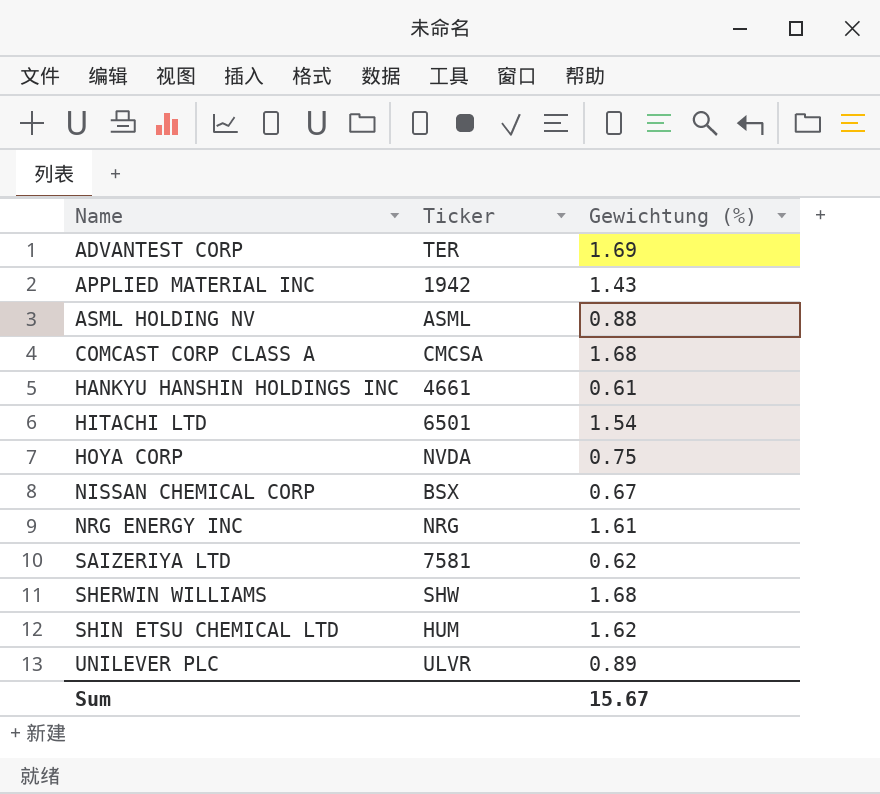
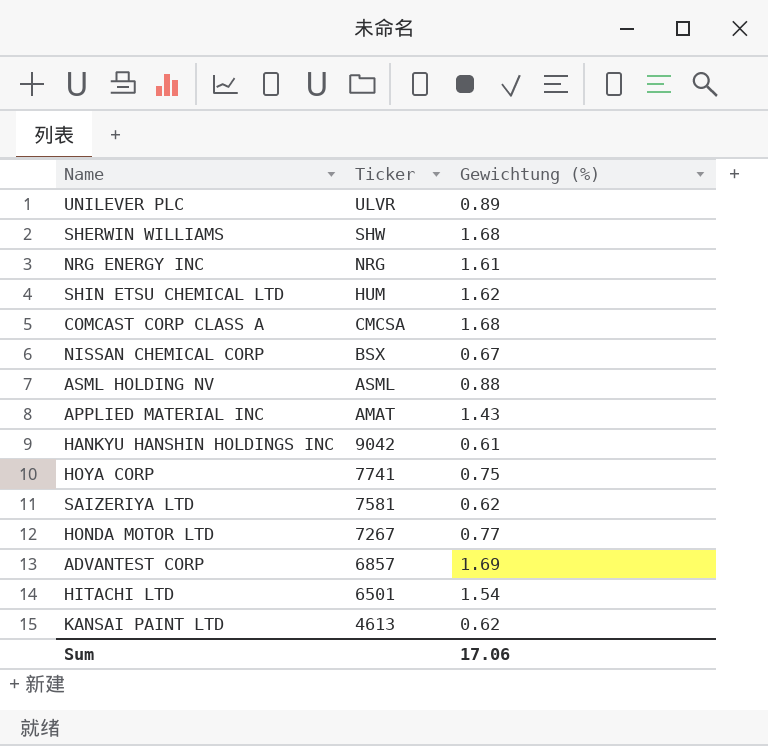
row order: Name ascending -> Ticker descending
APPLIED MATERIAL INC | Ticker: 1942 -> AMAT
HANKYU HANSHIN HOLDINGS INC | Ticker: 4661 -> 9042
HOYA CORP | Ticker: NVDA -> 7741
row HONDA MOTOR LTD: none -> 7267 | 0.77
ADVANTEST CORP | Ticker: TER -> 6857
row KANSAI PAINT LTD: none -> 4613 | 0.62
Sum | Gewichtung (%): 15.67 -> 17.06

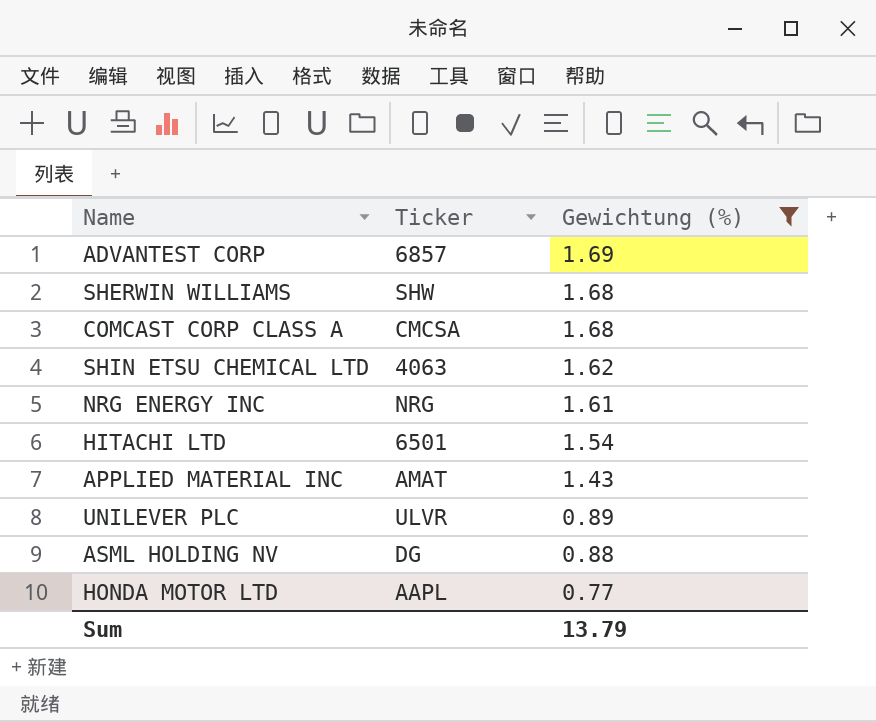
filter: none -> Gewichtung (%) >= 0.77
row order: Ticker descending -> Gewichtung (%) descending
SHIN ETSU CHEMICAL LTD | Ticker: HUM -> 4063
ASML HOLDING NV | Ticker: ASML -> DG
HONDA MOTOR LTD | Ticker: 7267 -> AAPL
Sum | Gewichtung (%): 17.06 -> 13.79

